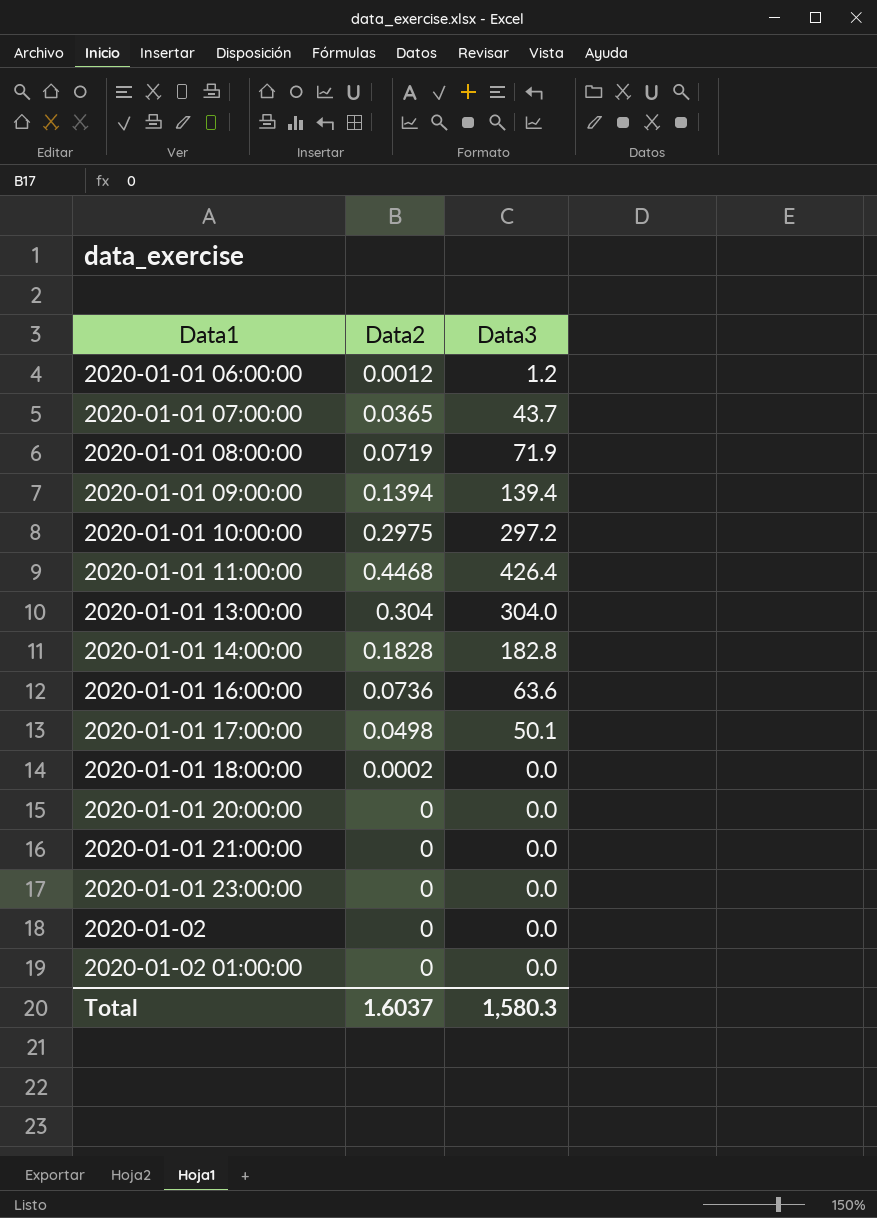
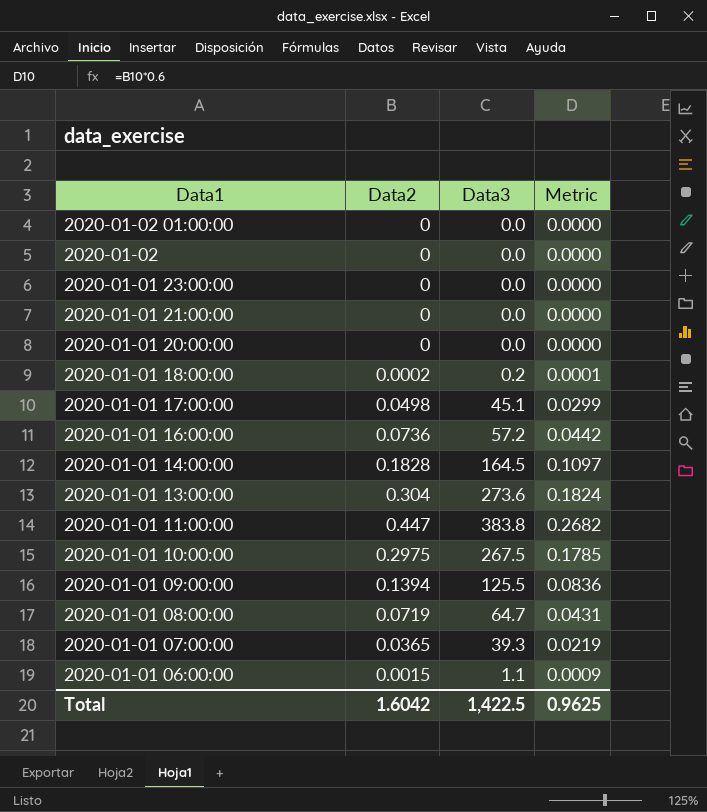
row order: Data1 ascending -> Data1 descending
column Metric | formula: none -> [Data2] * 0.6
2020-01-01 18:00:00 | Data3: 0.0 -> 0.2
2020-01-01 17:00:00 | Data3: 50.1 -> 45.1
2020-01-01 16:00:00 | Data3: 63.6 -> 57.2
2020-01-01 14:00:00 | Data3: 182.8 -> 164.5
2020-01-01 13:00:00 | Data3: 304.0 -> 273.6
2020-01-01 11:00:00 | Data2: 0.4468 -> 0.447
2020-01-01 11:00:00 | Data3: 426.4 -> 383.8
2020-01-01 10:00:00 | Data3: 297.2 -> 267.5
2020-01-01 09:00:00 | Data3: 139.4 -> 125.5
2020-01-01 08:00:00 | Data3: 71.9 -> 64.7
2020-01-01 07:00:00 | Data3: 43.7 -> 39.3
2020-01-01 06:00:00 | Data2: 0.0012 -> 0.0015
2020-01-01 06:00:00 | Data3: 1.2 -> 1.1
Total | Data2: 1.6037 -> 1.6042
Total | Data3: 1,580.3 -> 1,422.5

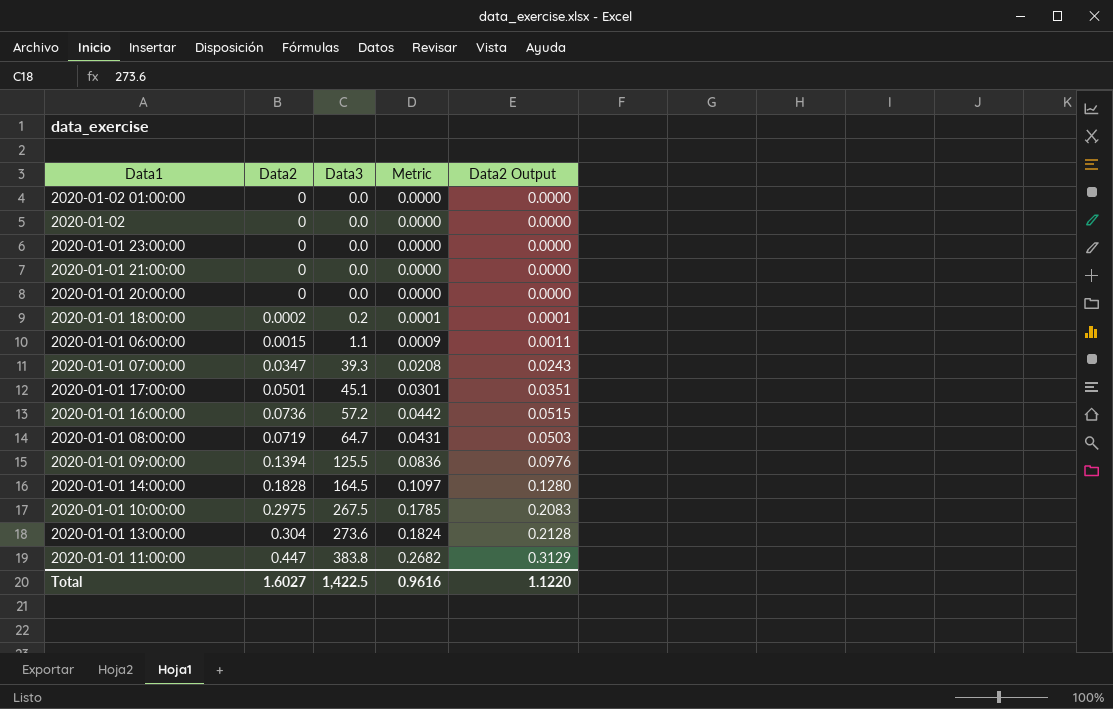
row order: Data1 descending -> Data3 ascending
column Data2 Output | formula: none -> [Data2] * 0.7
2020-01-01 07:00:00 | Data2: 0.0365 -> 0.0347
2020-01-01 07:00:00 | Metric: 0.0219 -> 0.0208
2020-01-01 17:00:00 | Data2: 0.0498 -> 0.0501
2020-01-01 17:00:00 | Metric: 0.0299 -> 0.0301
Total | Data2: 1.6042 -> 1.6027
Total | Metric: 0.9625 -> 0.9616

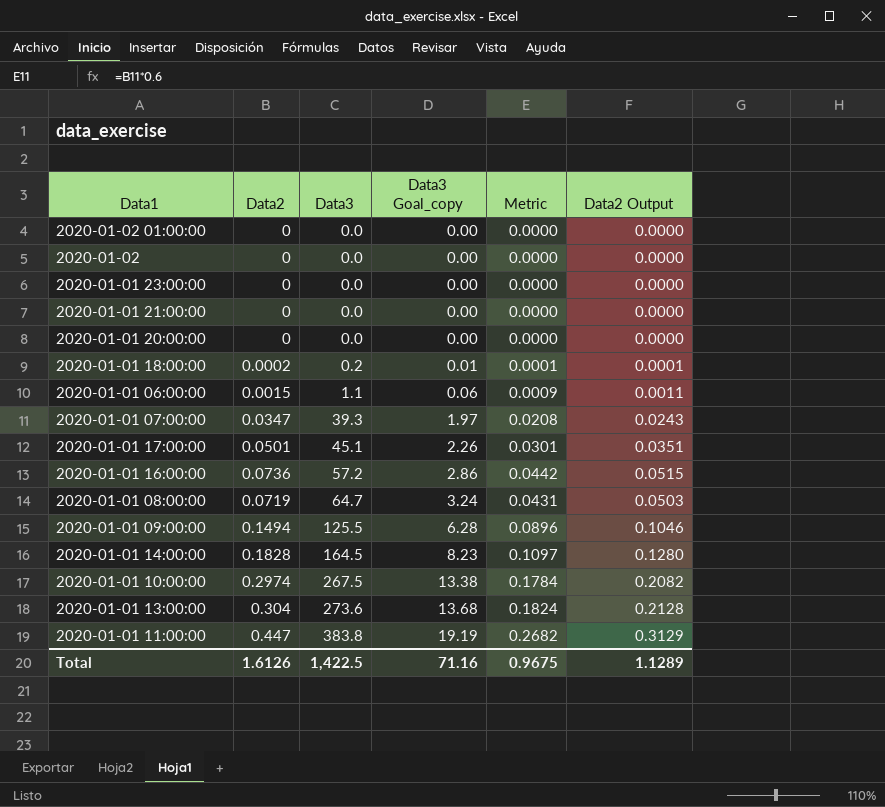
column Data3 Goal_copy | formula: none -> [Data3] * 0.05
2020-01-01 09:00:00 | Data2: 0.1394 -> 0.1494
2020-01-01 09:00:00 | Metric: 0.0836 -> 0.0896
2020-01-01 09:00:00 | Data2 Output: 0.0976 -> 0.1046
2020-01-01 10:00:00 | Data2: 0.2975 -> 0.2974
2020-01-01 10:00:00 | Metric: 0.1785 -> 0.1784
2020-01-01 10:00:00 | Data2 Output: 0.2083 -> 0.2082
Total | Data2: 1.6027 -> 1.6126
Total | Metric: 0.9616 -> 0.9675
Total | Data2 Output: 1.1220 -> 1.1289

